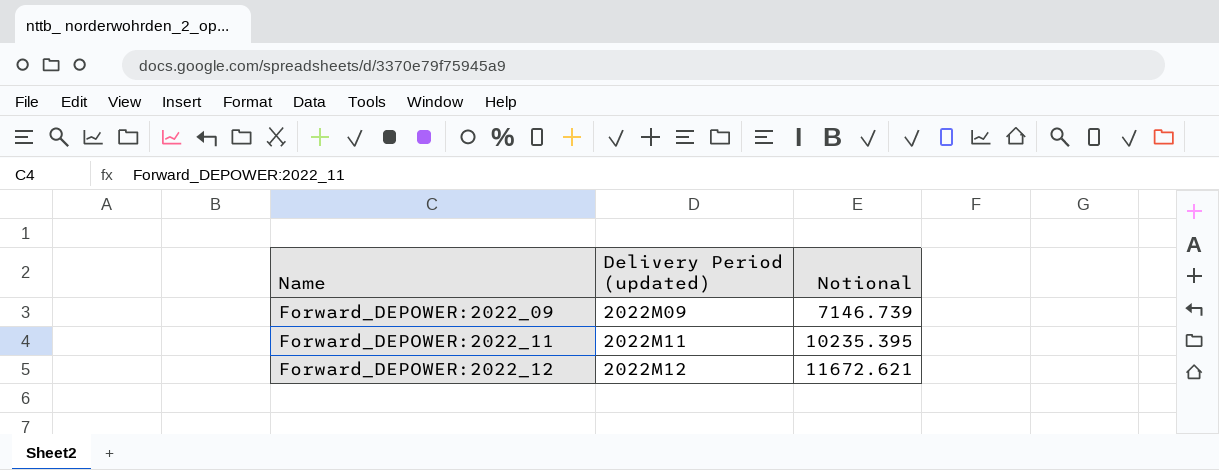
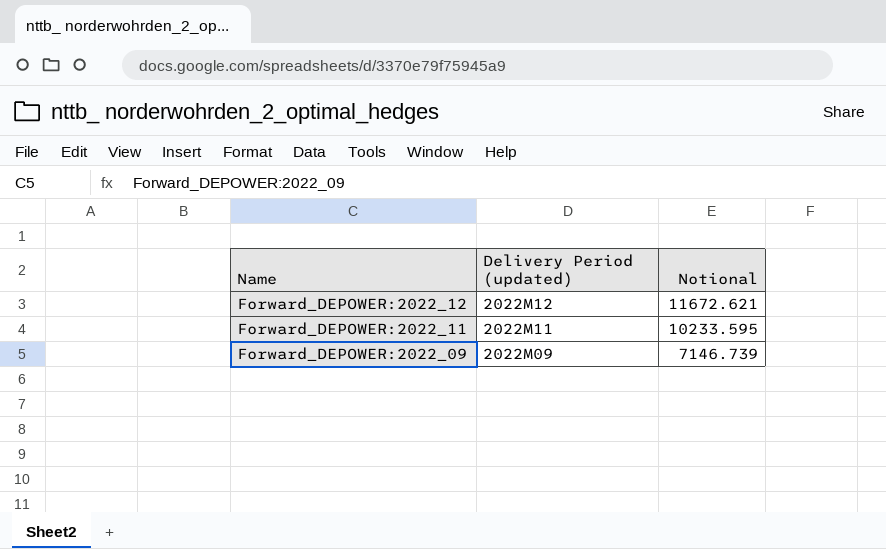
row order: Name ascending -> Name descending
Forward_DEPOWER:2022_11 | Notional: 10235.395 -> 10233.595

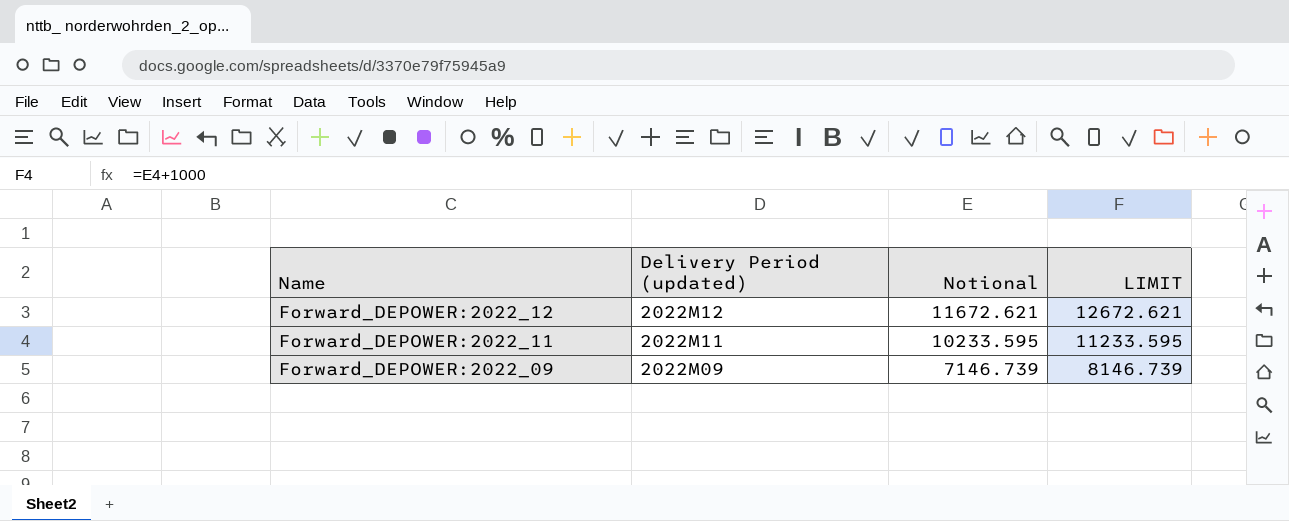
column LIMIT | formula: none -> [Notional] + 1000

